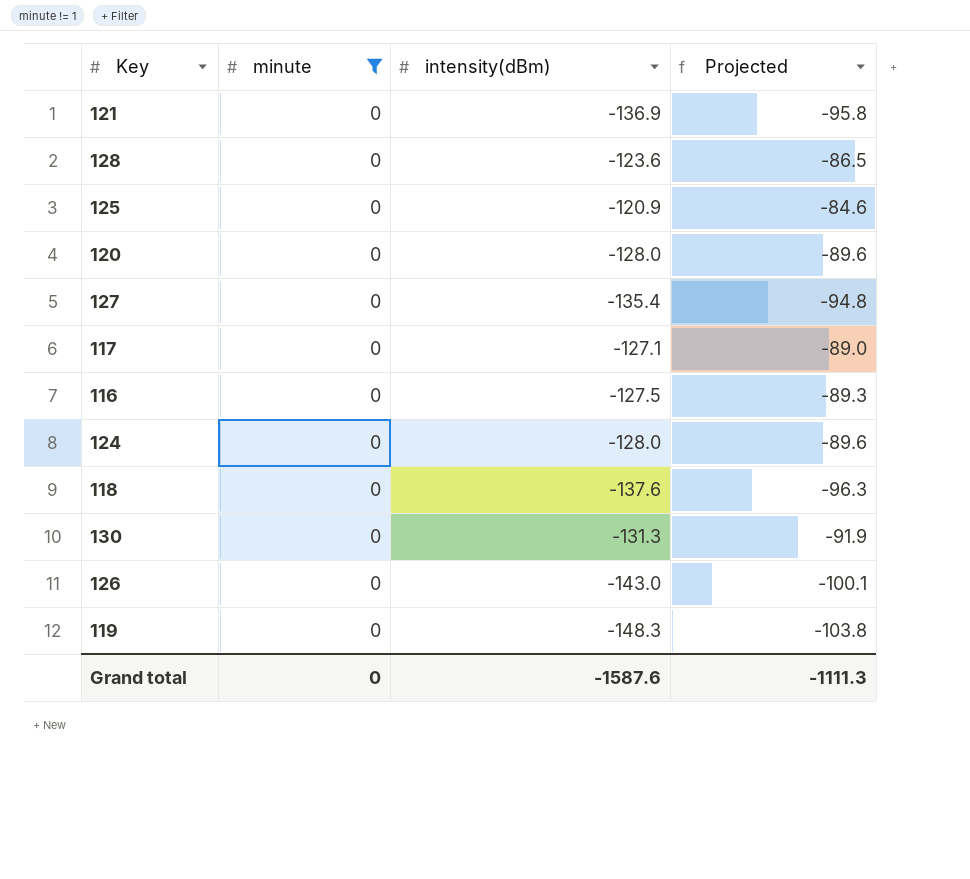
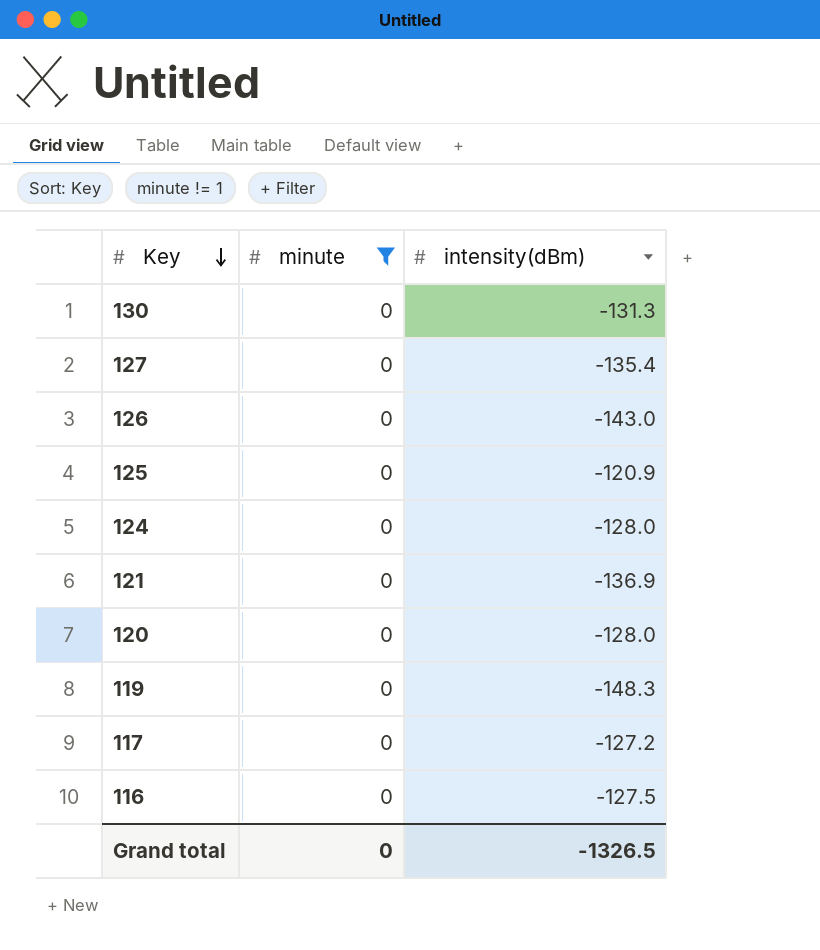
row order: none -> Key descending
column Projected | formula: [intensity(dBm)] * 0.7 -> none
row 128: 0 | -123.6 | -86.5 -> none
row 118: 0 | -137.6 | -96.3 -> none
117 | intensity(dBm): -127.1 -> -127.2
Grand total | intensity(dBm): -1587.6 -> -1326.5

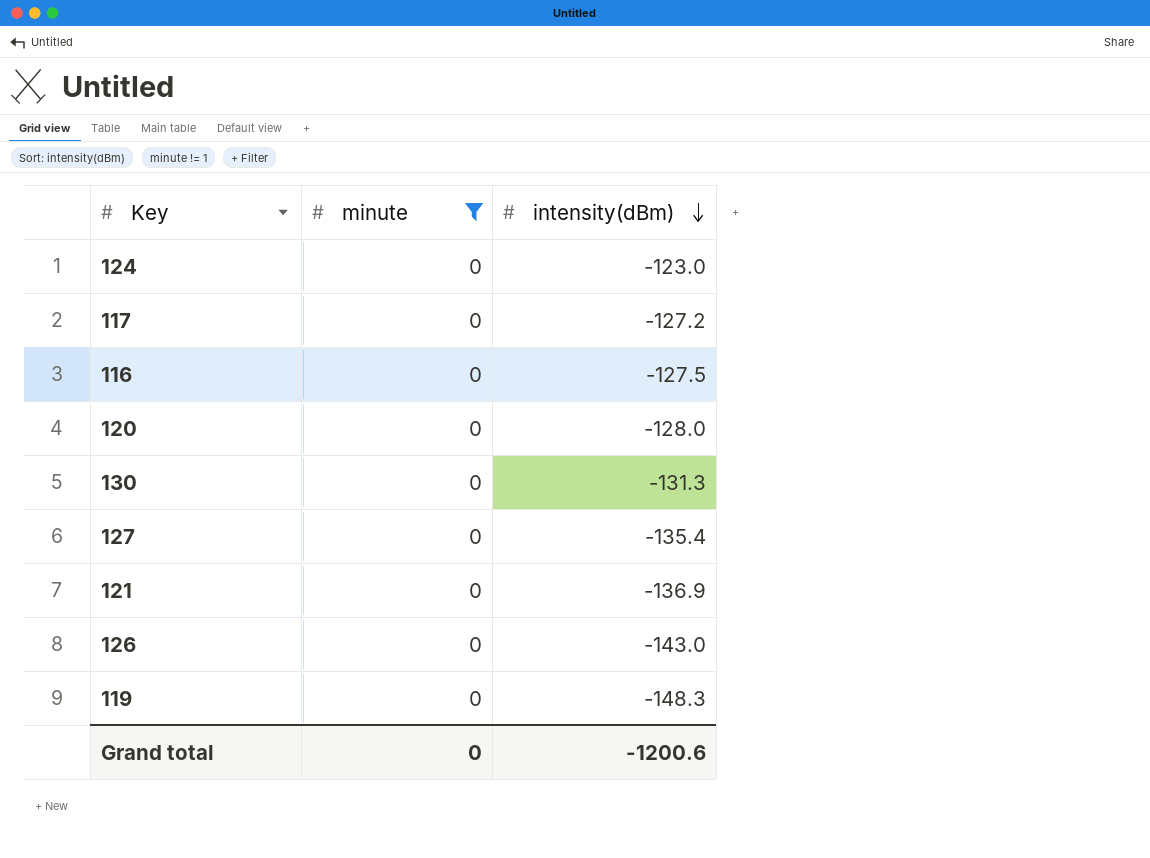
row order: Key descending -> intensity(dBm) descending
row 125: 0 | -120.9 -> none
124 | intensity(dBm): -128.0 -> -123.0
Grand total | intensity(dBm): -1326.5 -> -1200.6

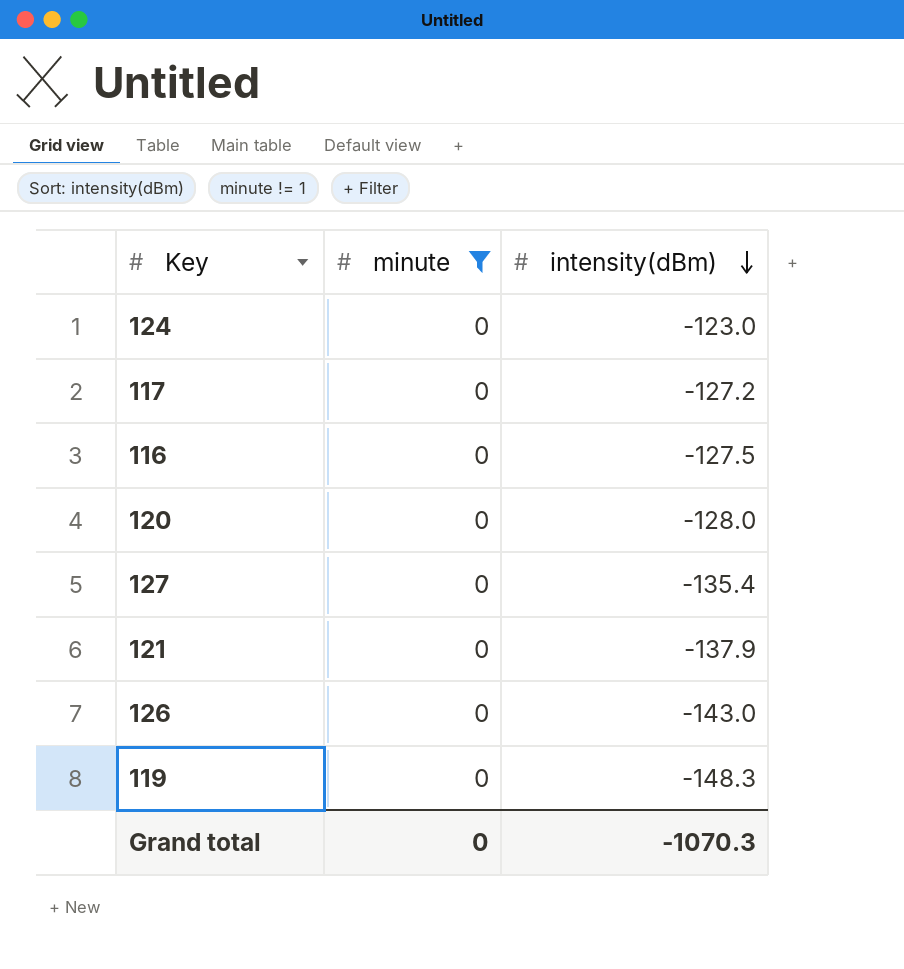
row 130: 0 | -131.3 -> none
121 | intensity(dBm): -136.9 -> -137.9
Grand total | intensity(dBm): -1200.6 -> -1070.3

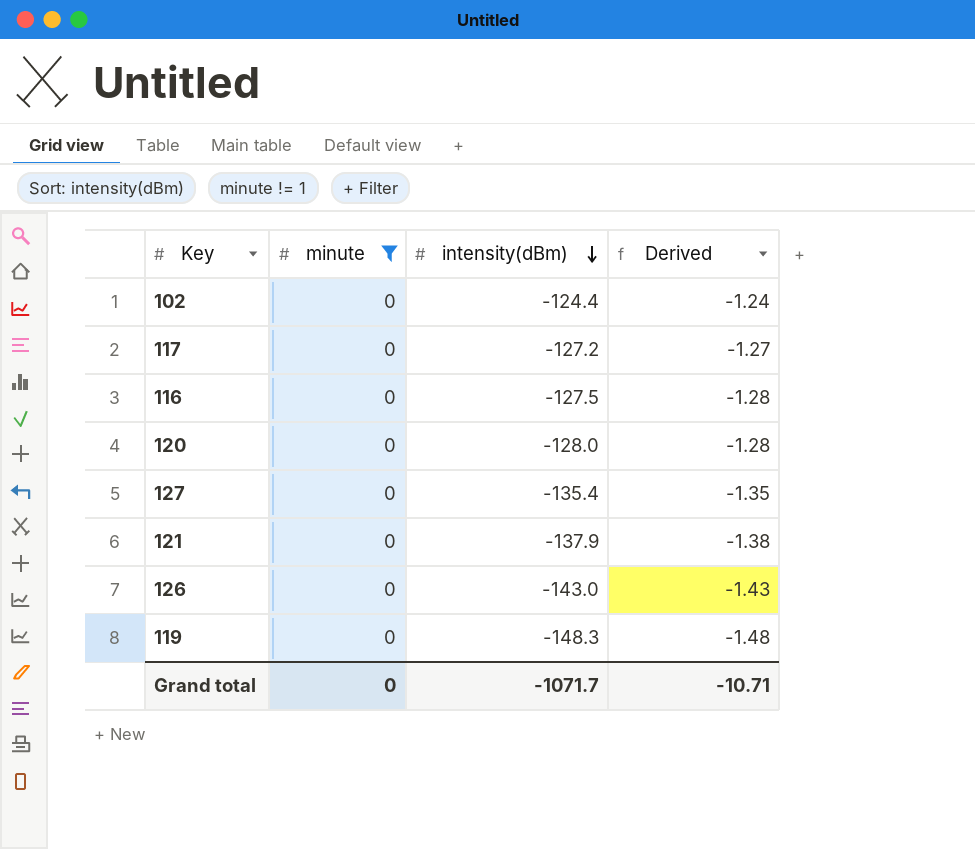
column Derived | formula: none -> [intensity(dBm)] * 0.01
row 124: 0 | -123.0 -> none
row 102: none -> 0 | -124.4 | -1.24
Grand total | intensity(dBm): -1070.3 -> -1071.7

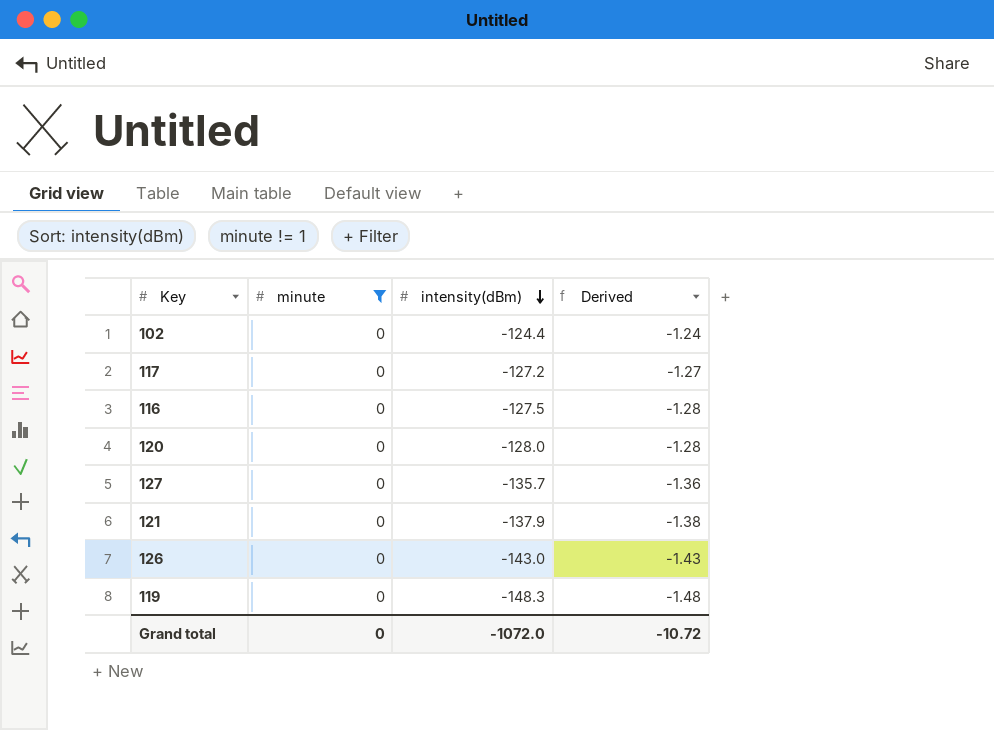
127 | intensity(dBm): -135.4 -> -135.7
127 | Derived: -1.35 -> -1.36
Grand total | intensity(dBm): -1071.7 -> -1072.0
Grand total | Derived: -10.71 -> -10.72

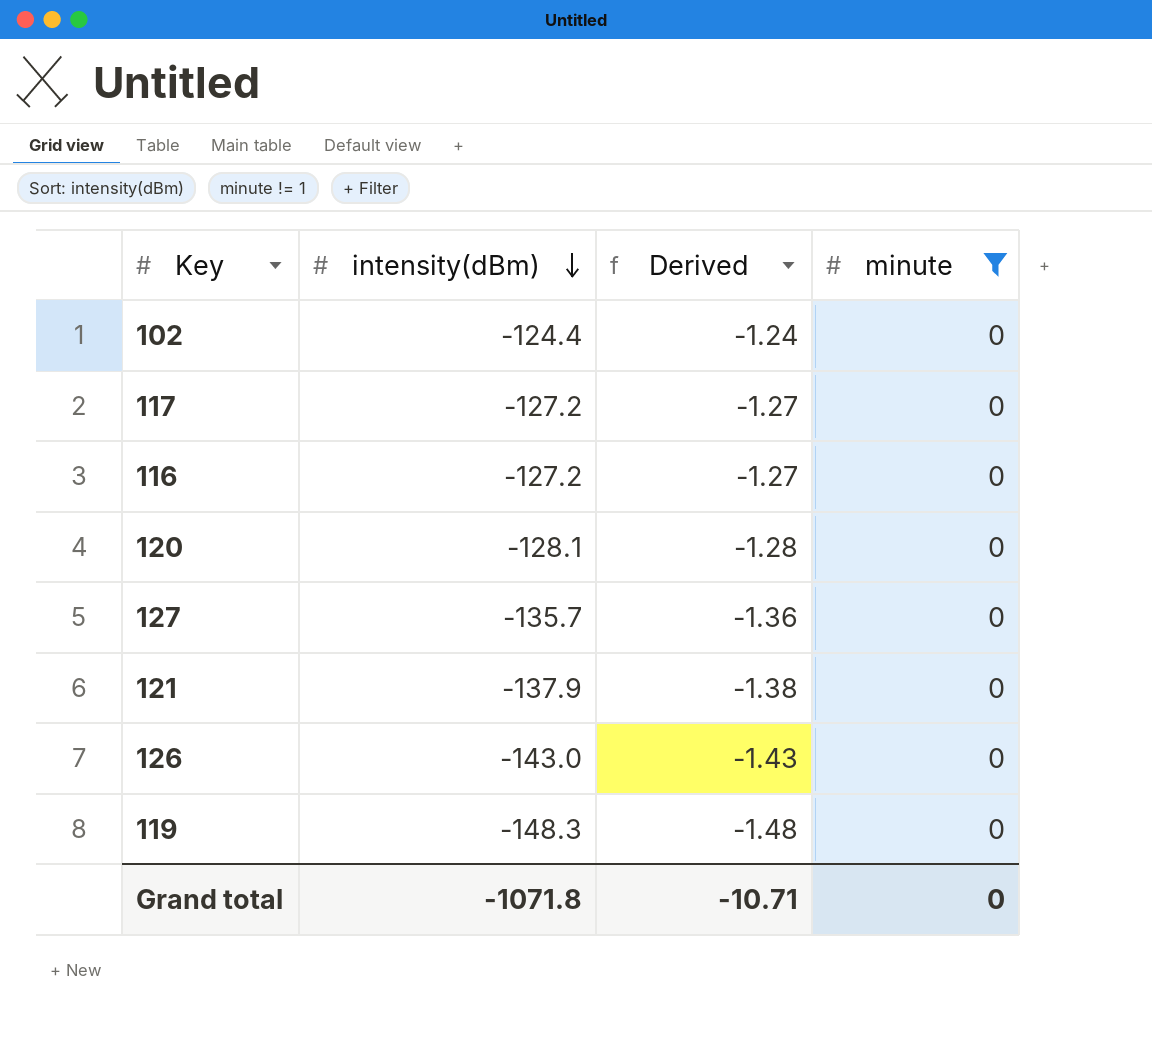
column minute | position: 2 -> 4
116 | intensity(dBm): -127.5 -> -127.2
116 | Derived: -1.28 -> -1.27
120 | intensity(dBm): -128.0 -> -128.1
Grand total | intensity(dBm): -1072.0 -> -1071.8
Grand total | Derived: -10.72 -> -10.71

